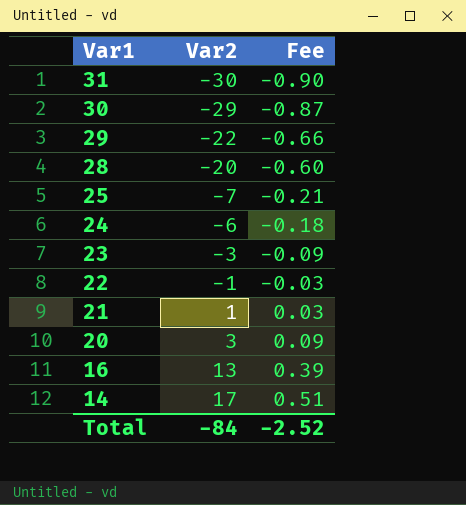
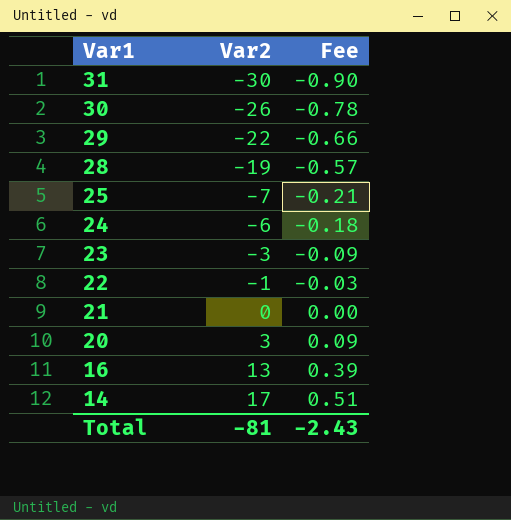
30 | Var2: -29 -> -26
30 | Fee: -0.87 -> -0.78
28 | Var2: -20 -> -19
28 | Fee: -0.60 -> -0.57
21 | Var2: 1 -> 0
21 | Fee: 0.03 -> 0.00
Total | Var2: -84 -> -81
Total | Fee: -2.52 -> -2.43

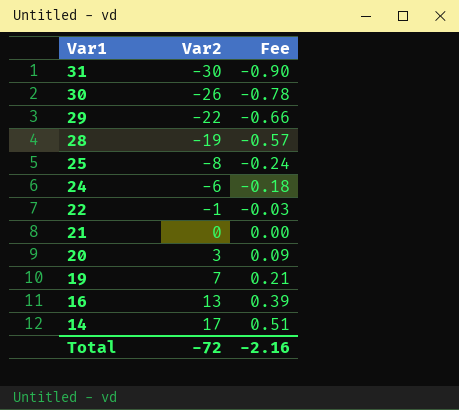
row 23: -3 | -0.09 -> none
25 | Var2: -7 -> -8
25 | Fee: -0.21 -> -0.24
row 19: none -> 7 | 0.21
Total | Var2: -81 -> -72
Total | Fee: -2.43 -> -2.16

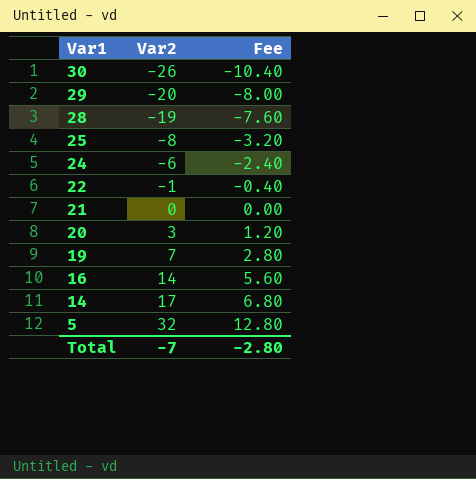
column Fee | formula: [Var2] * 0.03 -> [Var2] * 0.4
row 31: -30 | -0.90 -> none
29 | Var2: -22 -> -20
16 | Var2: 13 -> 14
row 5: none -> 32 | 12.80
Total | Var2: -72 -> -7
Total | Fee: -2.16 -> -2.80

